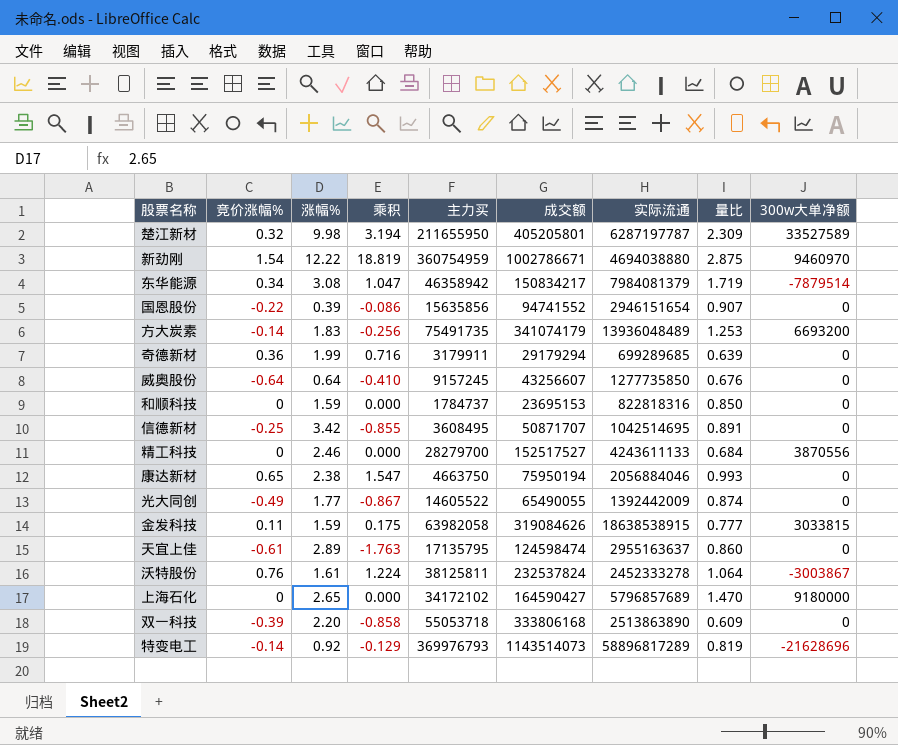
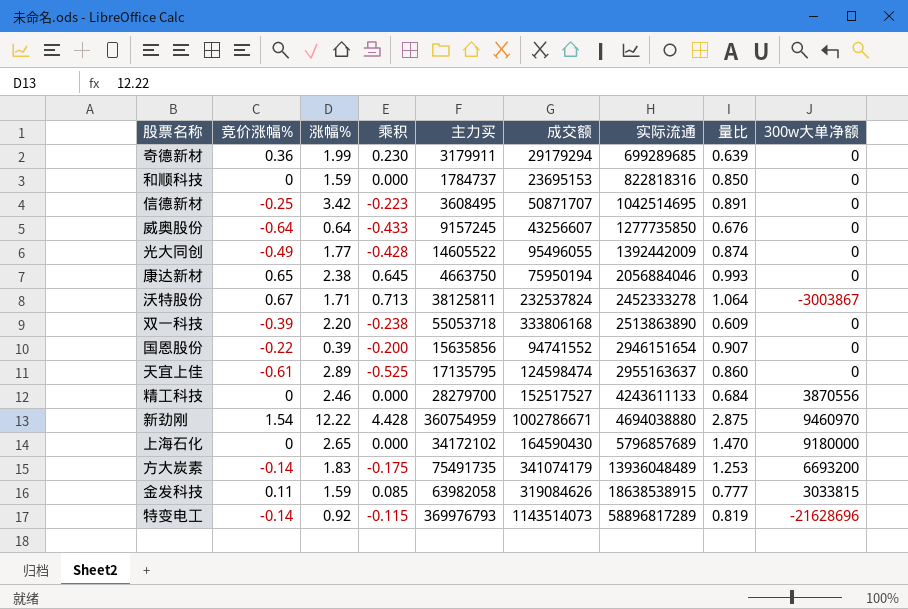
row order: none -> 实际流通 ascending
column 乘积 | formula: [竞价涨幅%] * [涨幅%] -> [竞价涨幅%] * [量比]
row 楚江新材: 0.32 | 9.98 | 3.194 | 211655950 | 405205801 | 6287197787 | 2.309 | 33527589 -> none
row 东华能源: 0.34 | 3.08 | 1.047 | 46358942 | 150834217 | 7984081379 | 1.719 | -7879514 -> none
光大同创 | 成交额: 65490055 -> 95496055
沃特股份 | 竞价涨幅%: 0.76 -> 0.67
沃特股份 | 涨幅%: 1.61 -> 1.71
上海石化 | 成交额: 164590427 -> 164590430

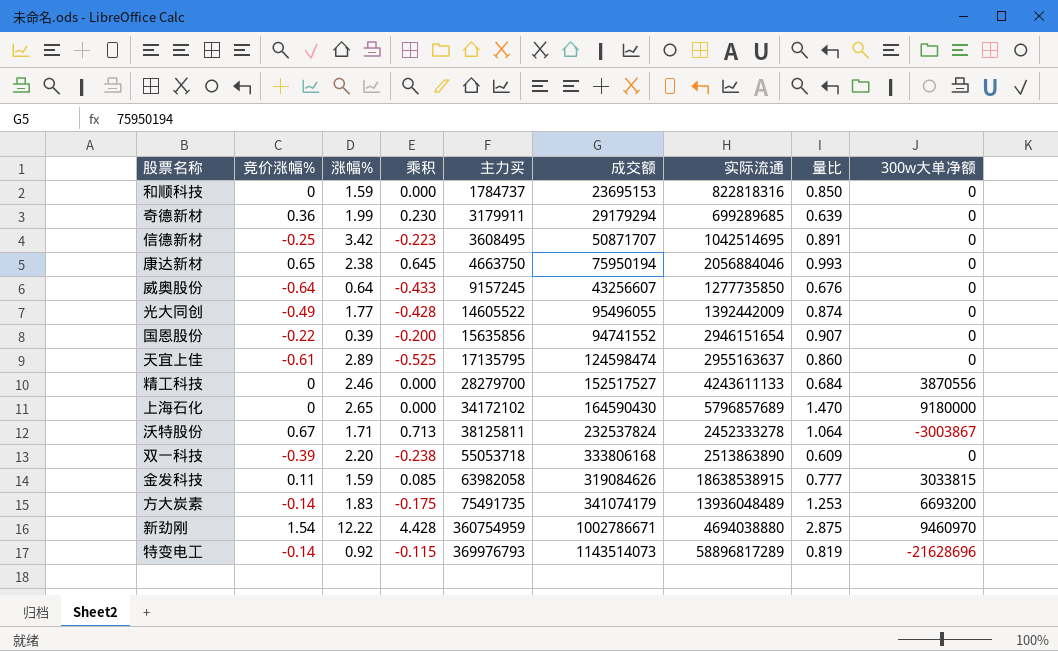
row order: 实际流通 ascending -> 主力买 ascending

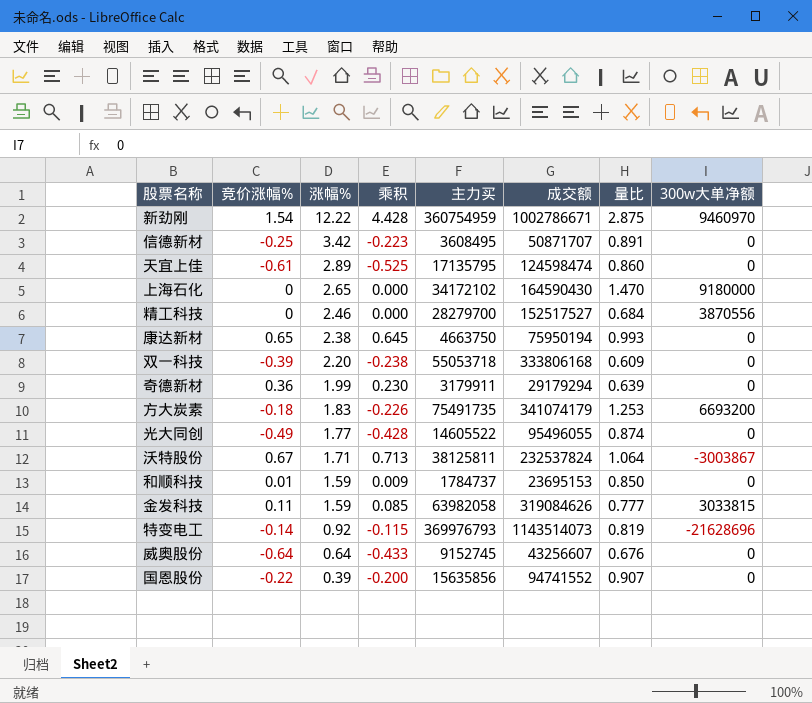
row order: 主力买 ascending -> 涨幅% descending
column 实际流通 | position: 7 -> none
方大炭素 | 竞价涨幅%: -0.14 -> -0.18
方大炭素 | 乘积: -0.175 -> -0.226
和顺科技 | 竞价涨幅%: 0 -> 0.01
和顺科技 | 乘积: 0.000 -> 0.009
威奥股份 | 主力买: 9157245 -> 9152745

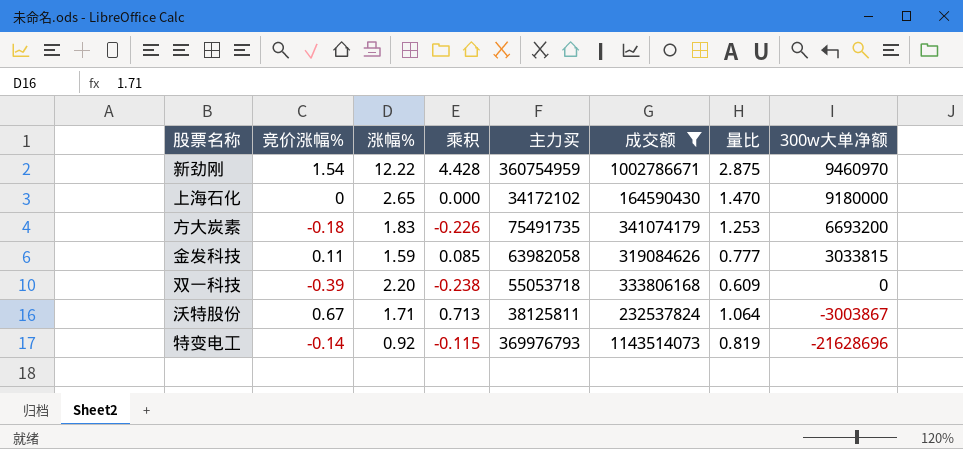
filter: none -> 成交额 >= 164590430
row order: 涨幅% descending -> 300w大单净额 descending

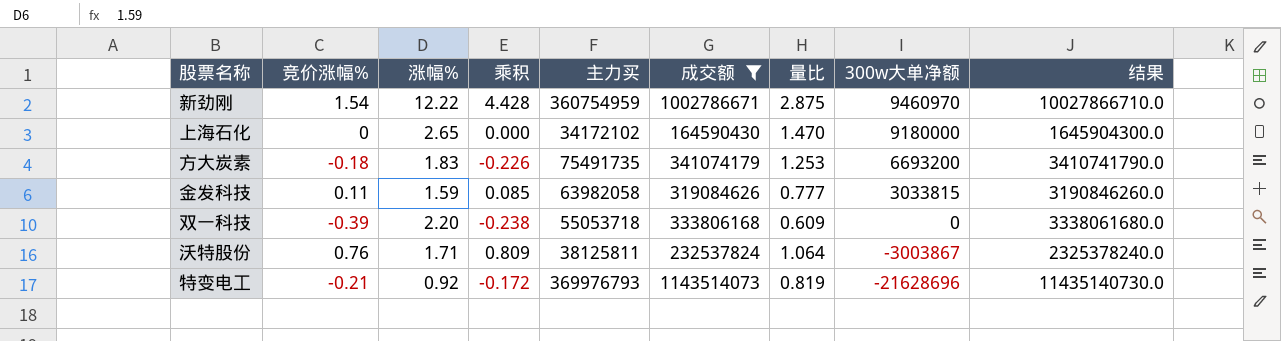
column 结果 | formula: none -> [成交额] * 10
沃特股份 | 竞价涨幅%: 0.67 -> 0.76
沃特股份 | 乘积: 0.713 -> 0.809
特变电工 | 竞价涨幅%: -0.14 -> -0.21
特变电工 | 乘积: -0.115 -> -0.172

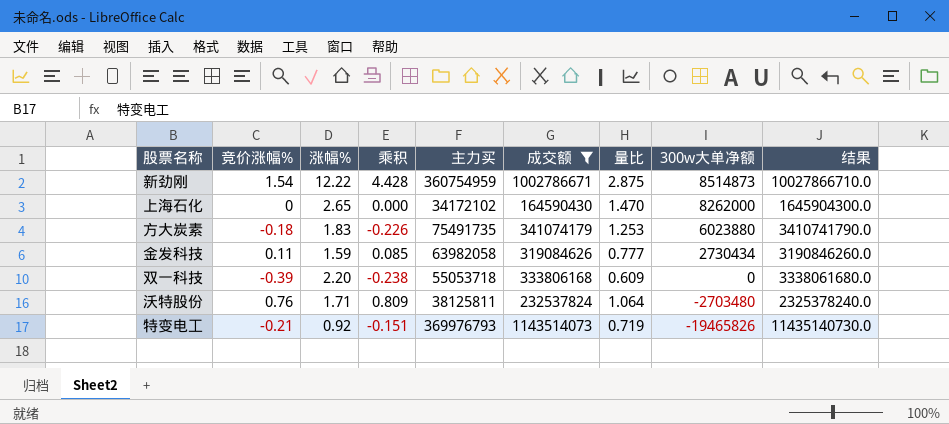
新劲刚 | 300w大单净额: 9460970 -> 8514873
上海石化 | 300w大单净额: 9180000 -> 8262000
方大炭素 | 300w大单净额: 6693200 -> 6023880
金发科技 | 300w大单净额: 3033815 -> 2730434
沃特股份 | 300w大单净额: -3003867 -> -2703480
特变电工 | 乘积: -0.172 -> -0.151
特变电工 | 量比: 0.819 -> 0.719
特变电工 | 300w大单净额: -21628696 -> -19465826

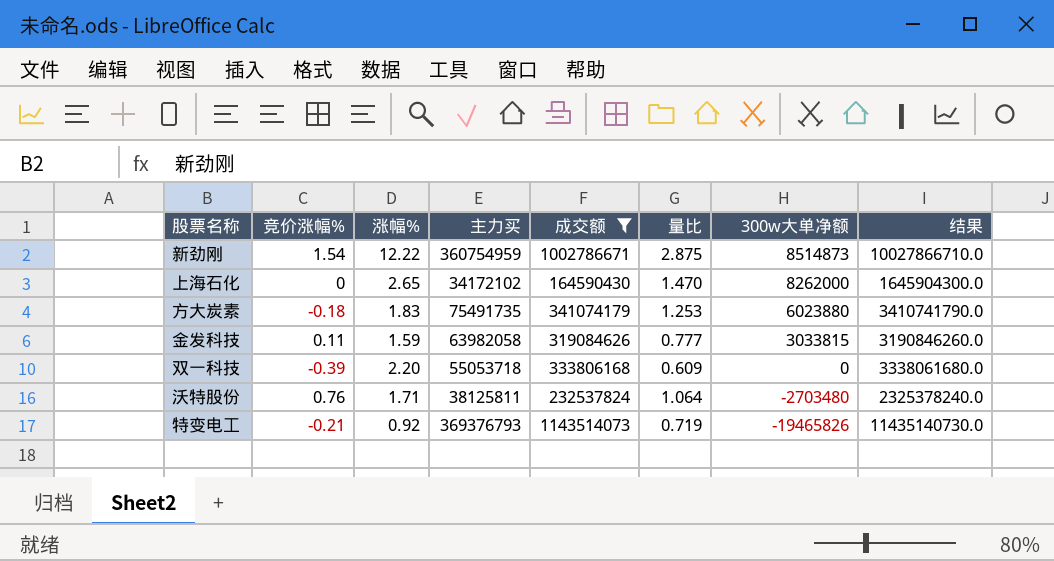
column 乘积 | formula: [竞价涨幅%] * [量比] -> none
金发科技 | 300w大单净额: 2730434 -> 3033815
特变电工 | 主力买: 369976793 -> 369376793

